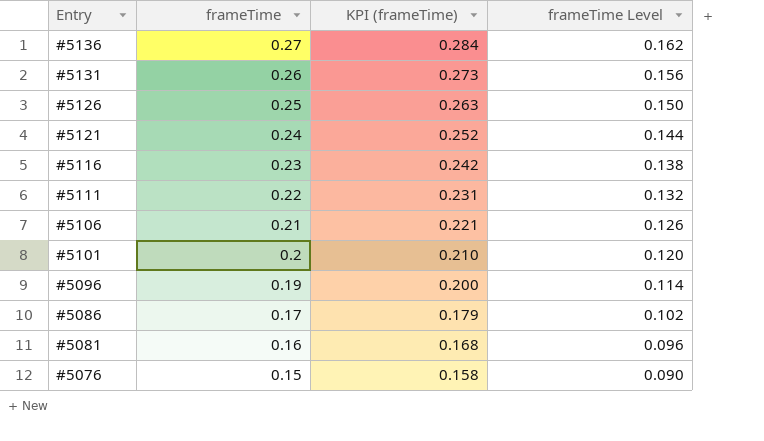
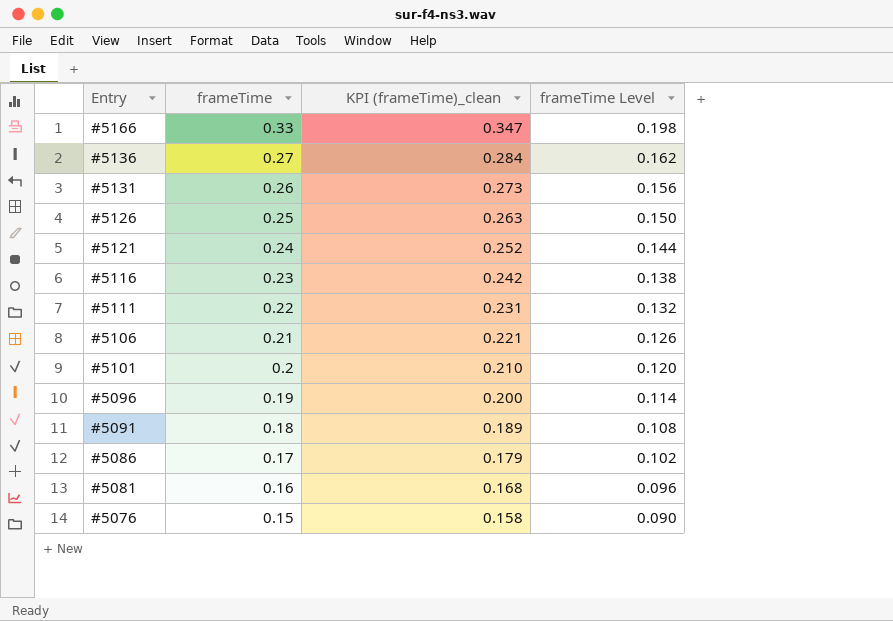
column name: KPI (frameTime) -> KPI (frameTime)_clean
row #5166: none -> 0.33 | 0.347 | 0.198
row #5091: none -> 0.18 | 0.189 | 0.108

